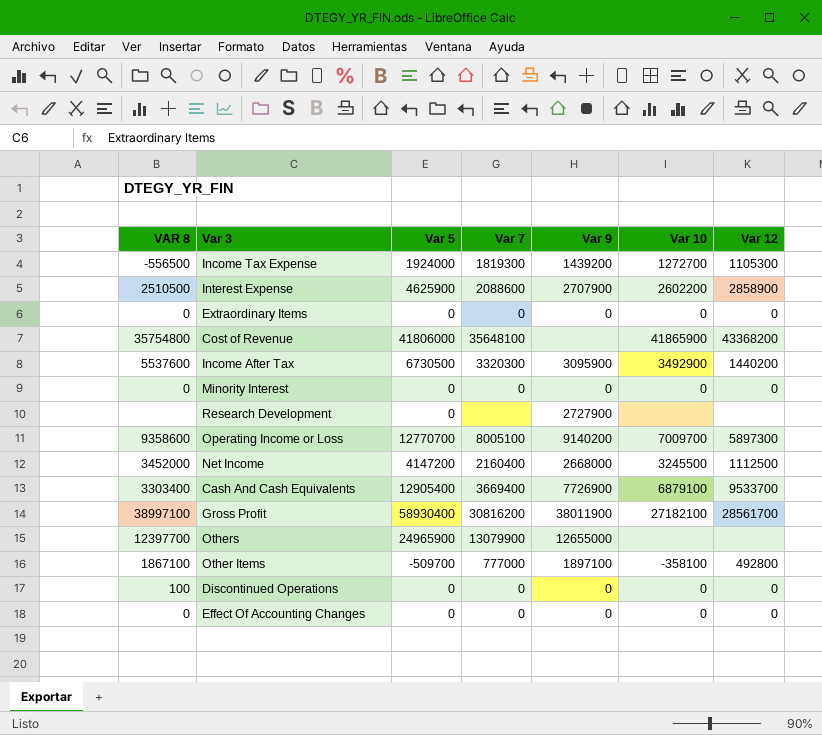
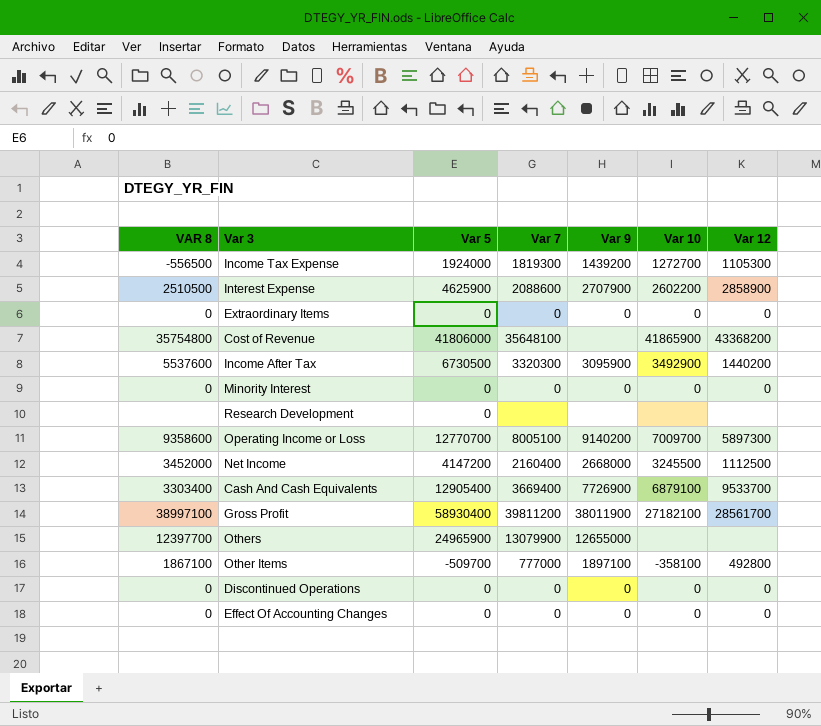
Research Development | Var 9: 2727900 -> none
Gross Profit | Var 7: 30816200 -> 39811200
Discontinued Operations | VAR 8: 100 -> 0

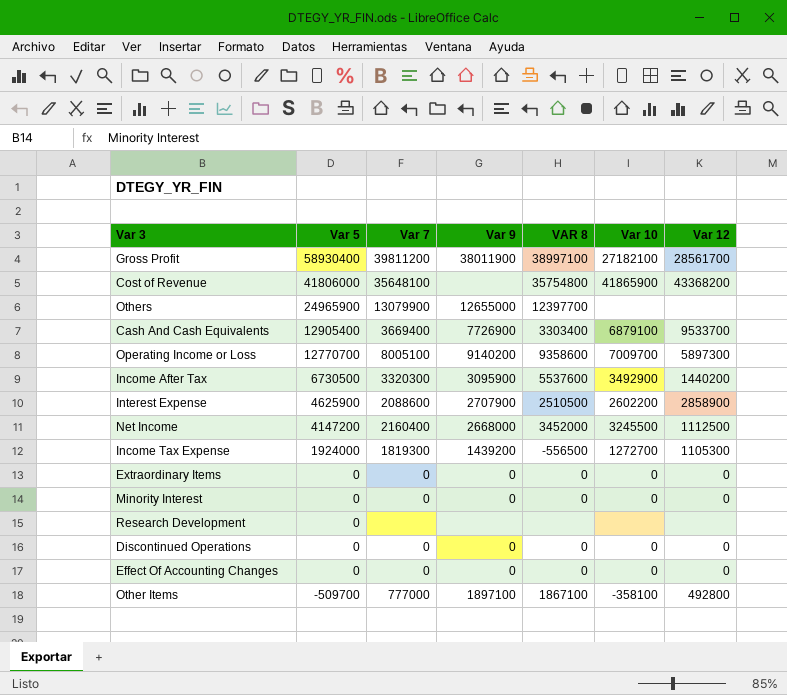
row order: none -> Var 5 descending
column VAR 8 | position: 1 -> 5

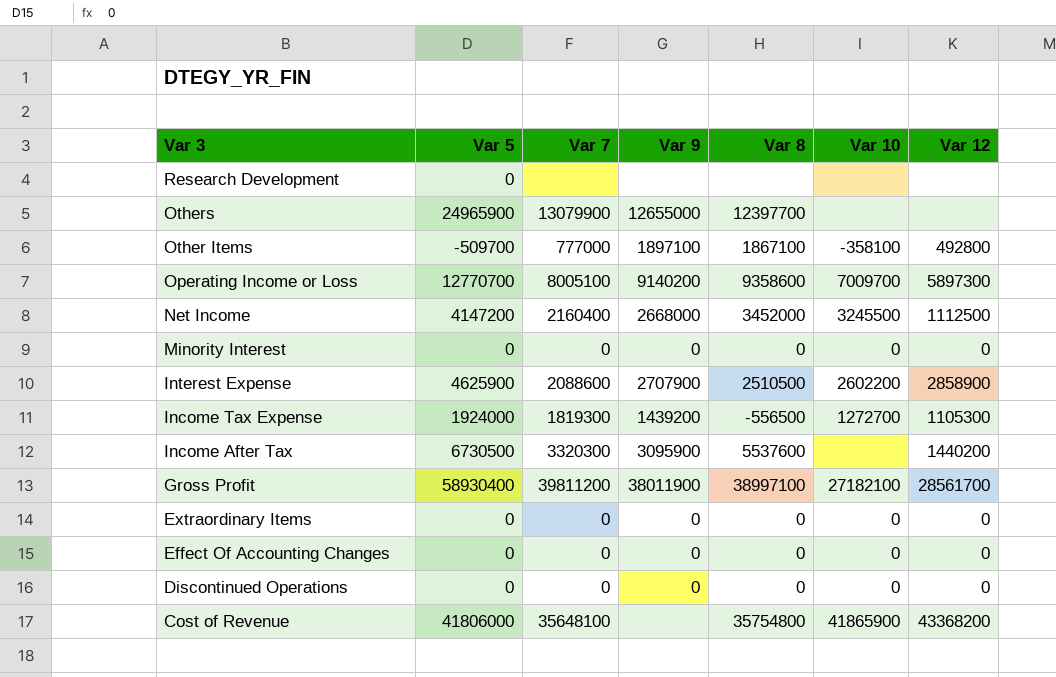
row order: Var 5 descending -> Var 3 descending
column name: VAR 8 -> Var 8
row Cash And Cash Equivalents: 12905400 | 3669400 | 7726900 | 3303400 | 6879100 | 9533700 -> none
Income After Tax | Var 10: 3492900 -> none

